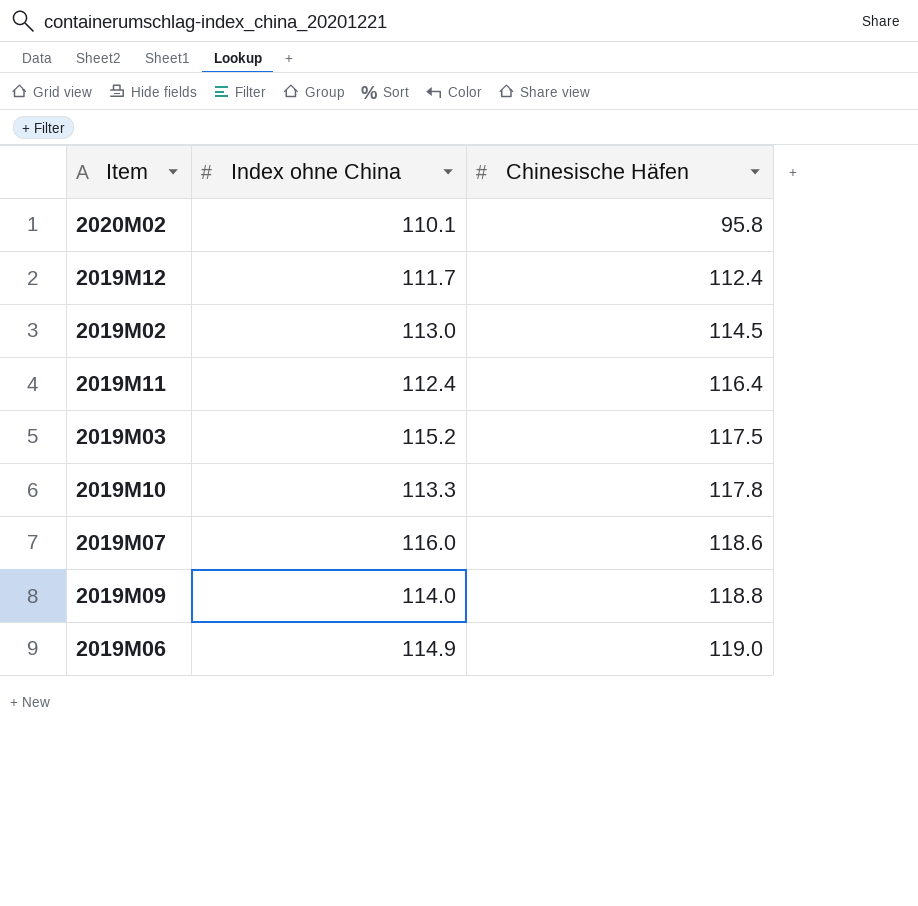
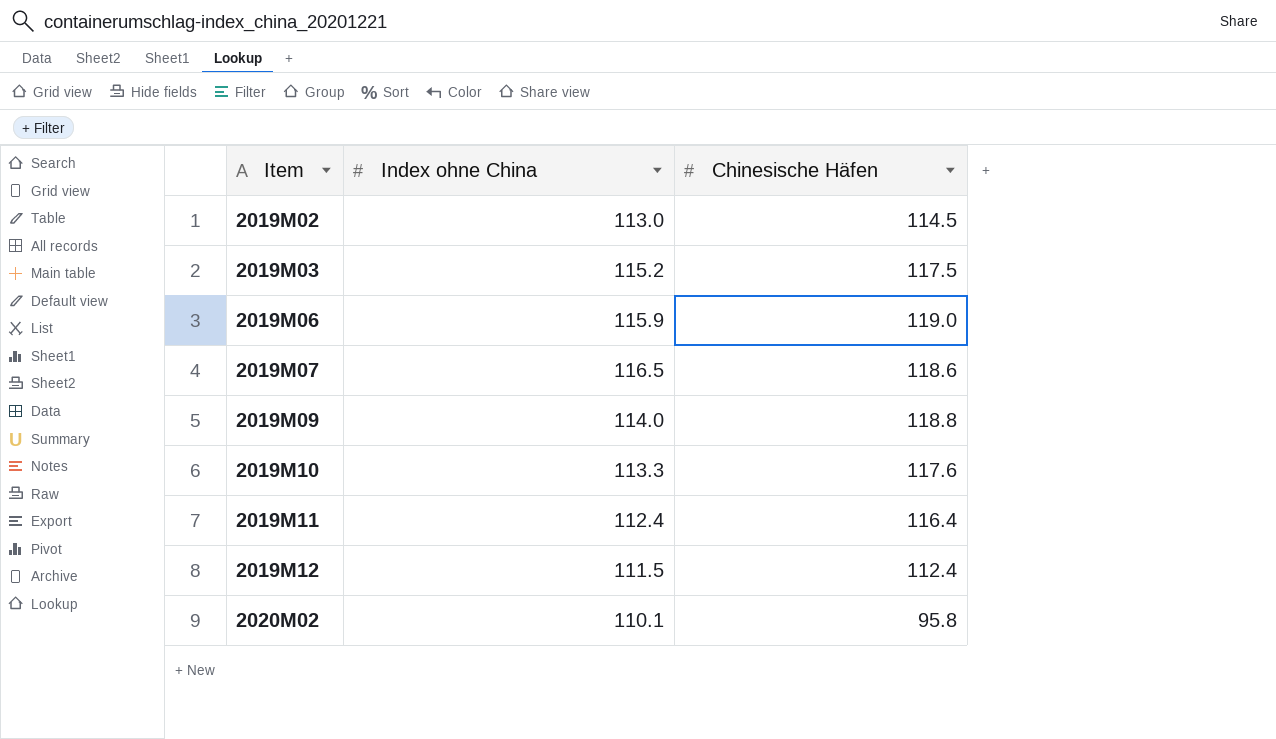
row order: Chinesische Häfen ascending -> Item ascending
2019M06 | Index ohne China: 114.9 -> 115.9
2019M07 | Index ohne China: 116.0 -> 116.5
2019M10 | Chinesische Häfen: 117.8 -> 117.6
2019M12 | Index ohne China: 111.7 -> 111.5

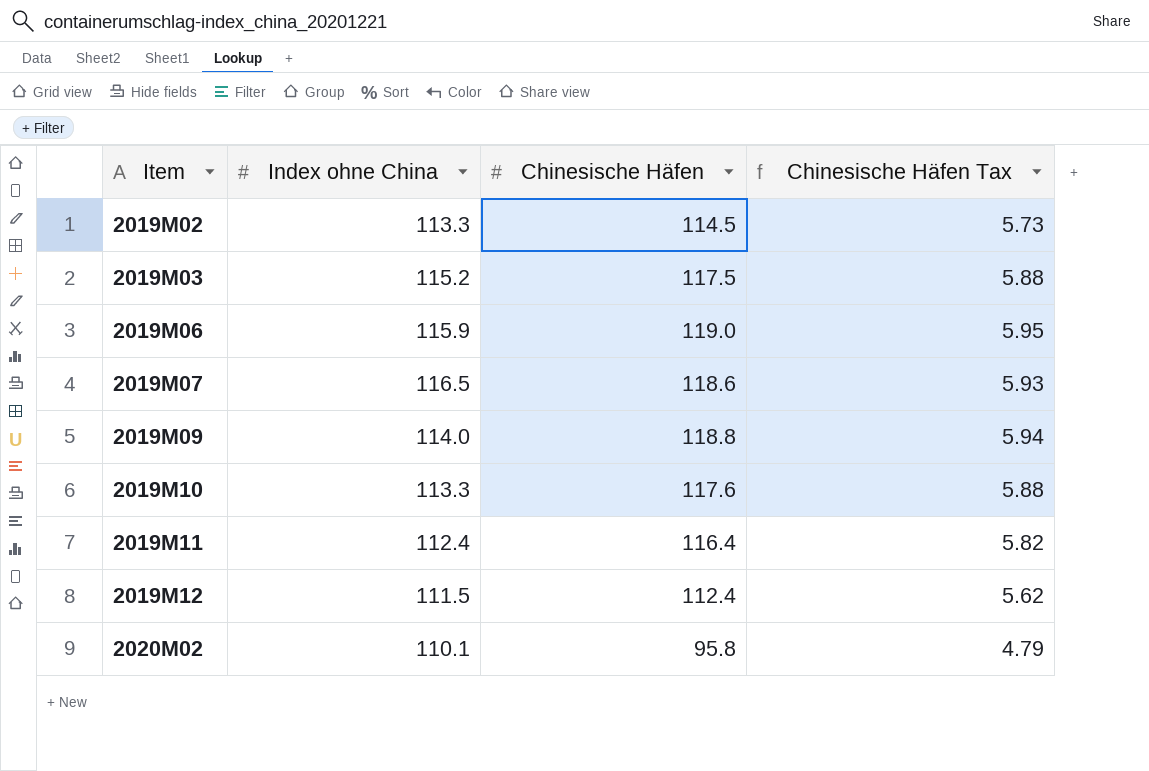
column Chinesische Häfen Tax | formula: none -> [Chinesische Häfen] * 0.05
2019M02 | Index ohne China: 113.0 -> 113.3

